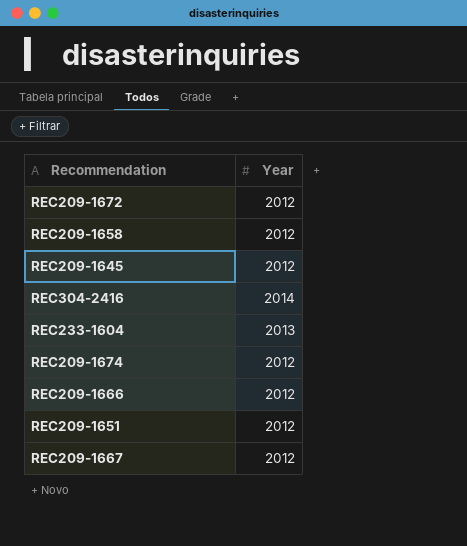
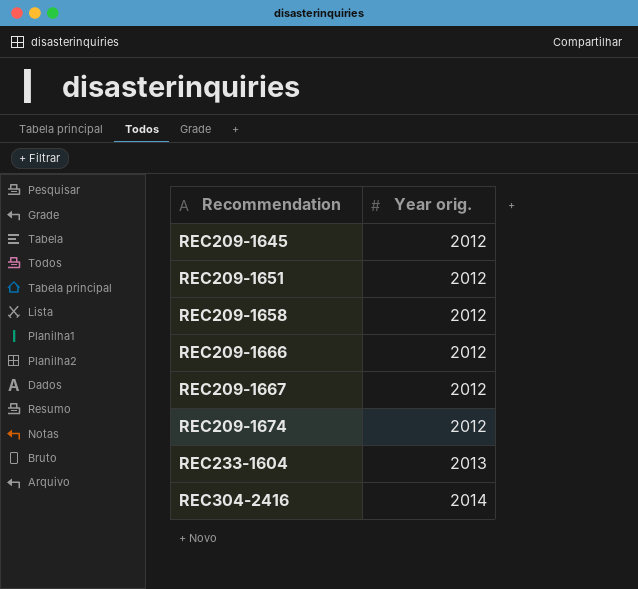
row order: none -> Recommendation ascending
column name: Year -> Year orig.
row REC209-1672: 2012 -> none

